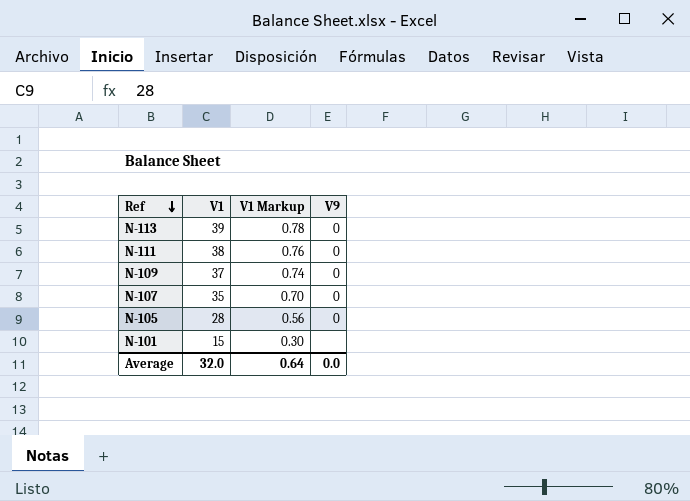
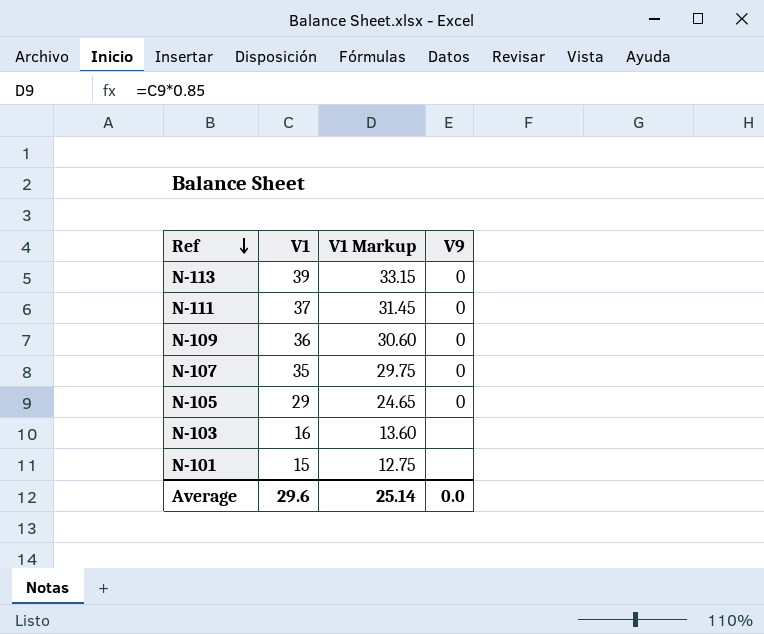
column V1 Markup | formula: [V1] * 0.02 -> [V1] * 0.85
N-111 | V1: 38 -> 37
N-109 | V1: 37 -> 36
N-105 | V1: 28 -> 29
row N-103: none -> 16 | 13.60 | none
Average | V1: 32.0 -> 29.6
Average | V1 Markup: 0.64 -> 25.14

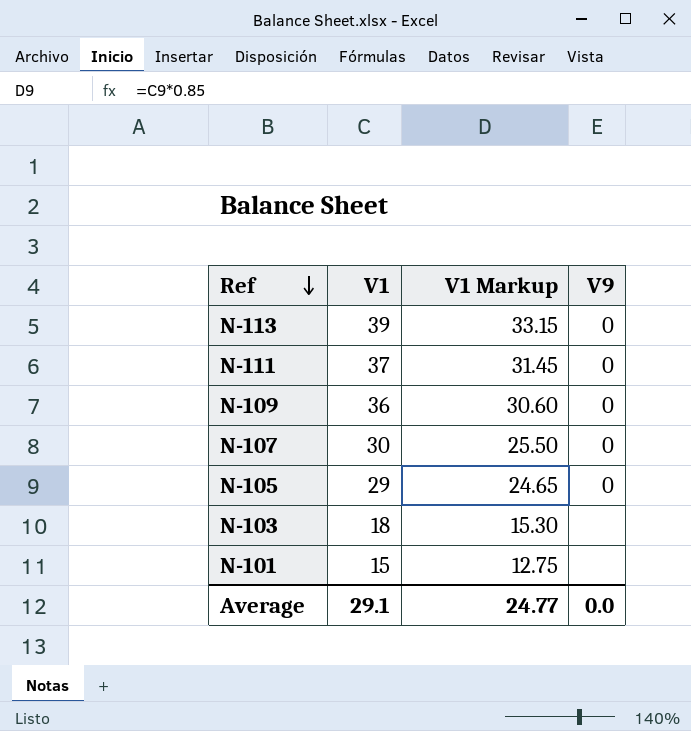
N-107 | V1: 35 -> 30
N-107 | V1 Markup: 29.75 -> 25.50
N-103 | V1: 16 -> 18
N-103 | V1 Markup: 13.60 -> 15.30
Average | V1: 29.6 -> 29.1
Average | V1 Markup: 25.14 -> 24.77

